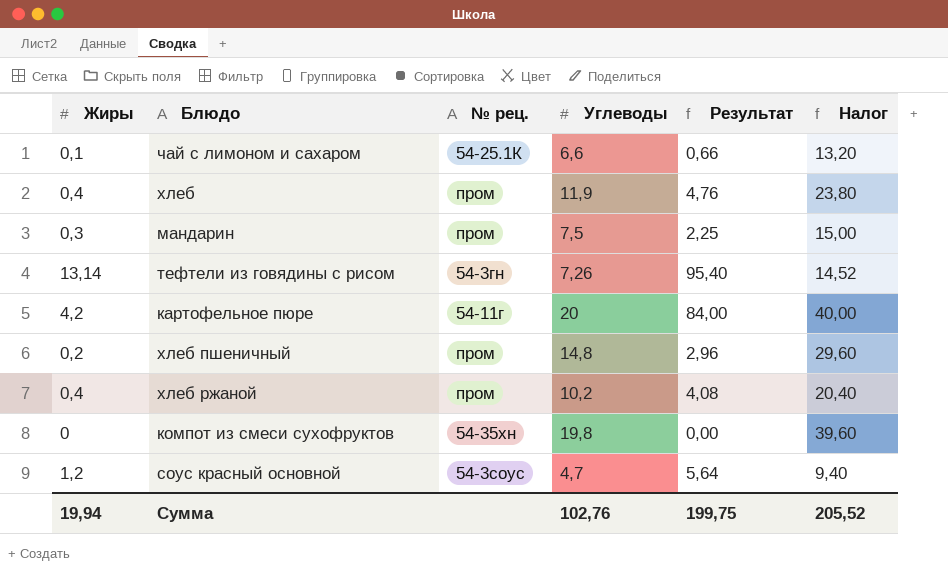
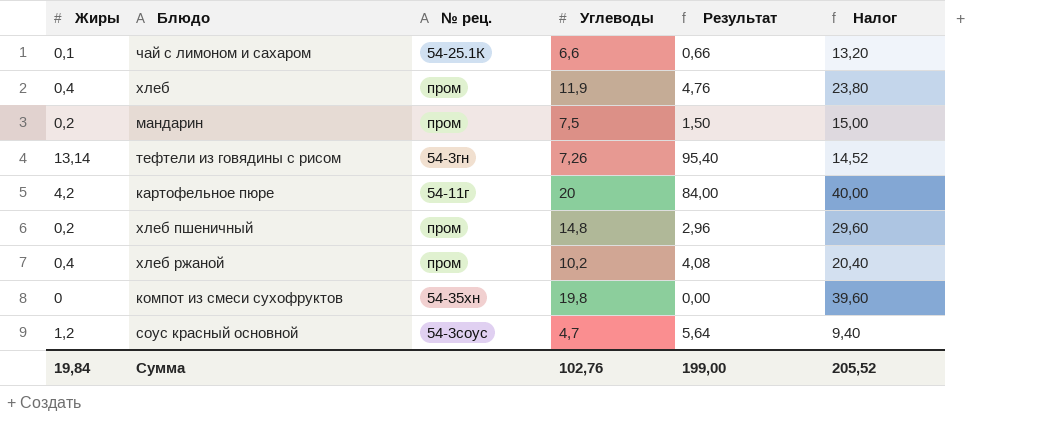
мандарин | Жиры: 0,3 -> 0,2
мандарин | Результат: 2,25 -> 1,50
Сумма | Жиры: 19,94 -> 19,84
Сумма | Результат: 199,75 -> 199,00

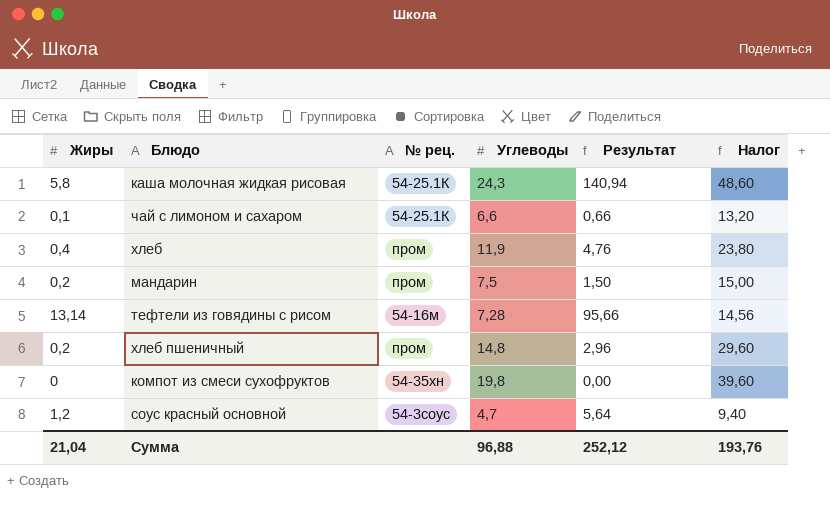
row картофельное пюре: 4,2 | 54-11г | 20 | 84,00 | 40,00 -> none
row хлеб ржаной: 0,4 | пром | 10,2 | 4,08 | 20,40 -> none
row каша молочная жидкая рисовая: none -> 5,8 | 54-25.1К | 24,3 | 140,94 | 48,60
тефтели из говядины с рисом | № рец.: 54-3гн -> 54-16м
тефтели из говядины с рисом | Углеводы: 7,26 -> 7,28
тефтели из говядины с рисом | Результат: 95,40 -> 95,66
тефтели из говядины с рисом | Налог: 14,52 -> 14,56
Сумма | Жиры: 19,84 -> 21,04
Сумма | Углеводы: 102,76 -> 96,88
Сумма | Результат: 199,00 -> 252,12
Сумма | Налог: 205,52 -> 193,76

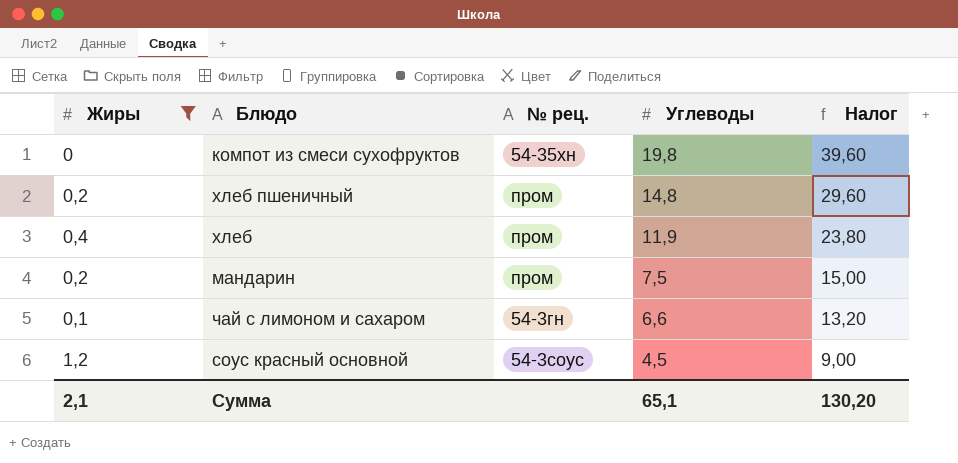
filter: none -> Жиры <= 1,2
row order: none -> Углеводы descending
column Результат | formula: [Жиры] * [Углеводы] -> none
чай с лимоном и сахаром | № рец.: 54-25.1К -> 54-3гн
соус красный основной | Углеводы: 4,7 -> 4,5
соус красный основной | Налог: 9,40 -> 9,00
Сумма | Жиры: 21,04 -> 2,1
Сумма | Углеводы: 96,88 -> 65,1
Сумма | Налог: 193,76 -> 130,20

